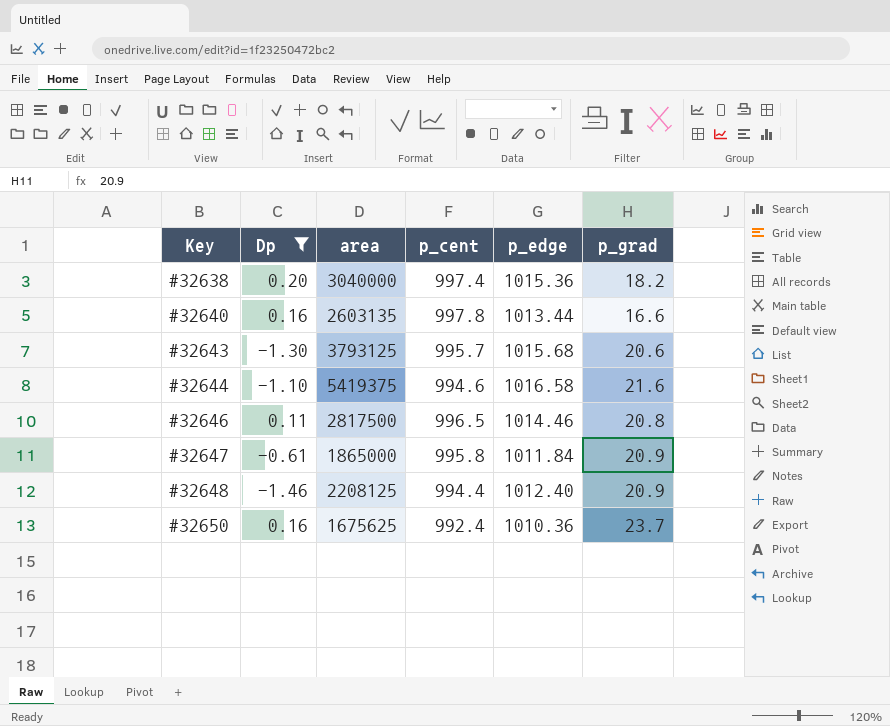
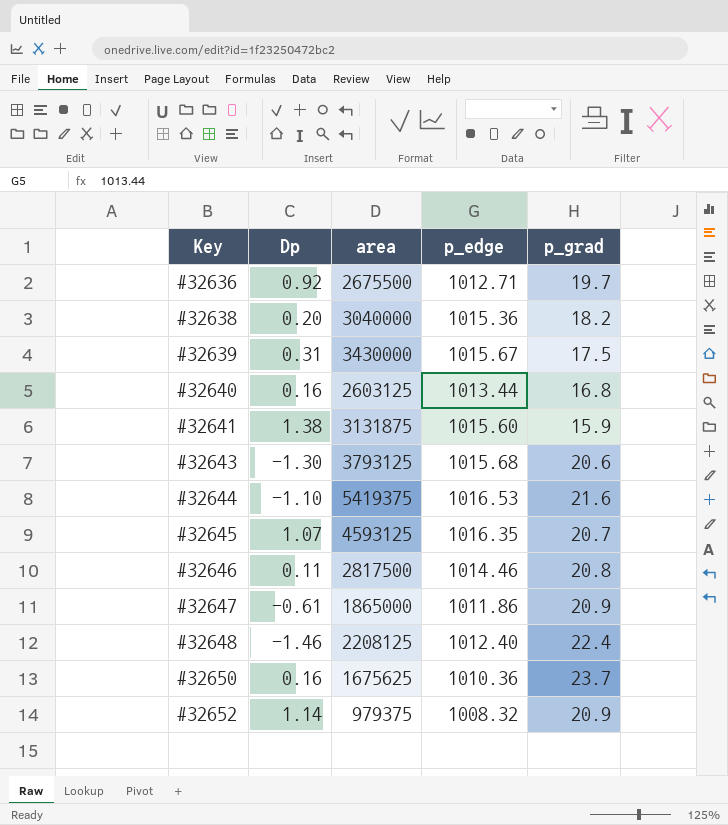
filter: Dp <= 0.20 -> none
column p_cent | position: 4 -> none
#32640 | area: 2603135 -> 2603125
#32640 | p_grad: 16.6 -> 16.8
#32644 | p_edge: 1016.58 -> 1016.53
#32647 | p_edge: 1011.84 -> 1011.86
#32648 | p_grad: 20.9 -> 22.4

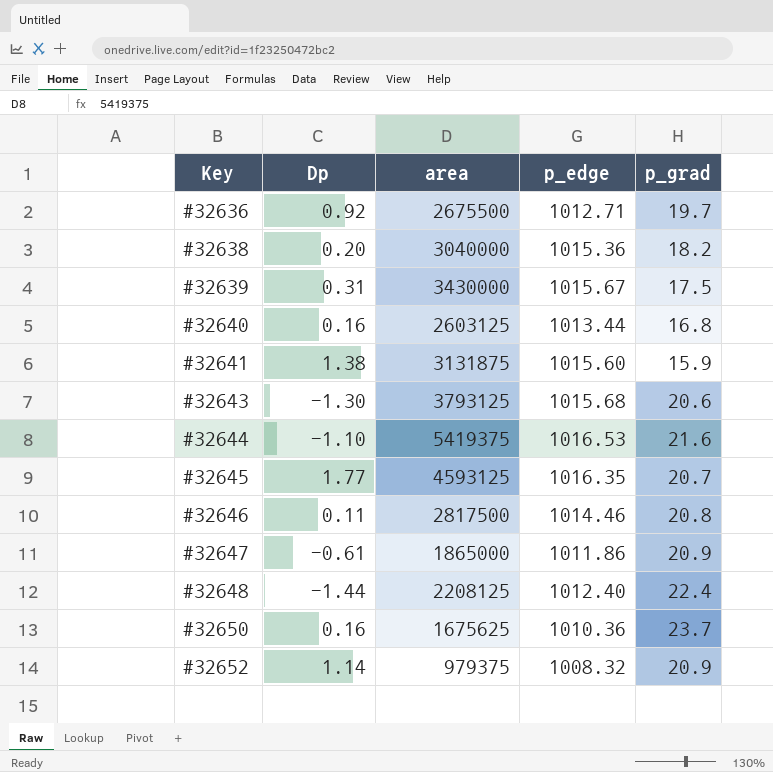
#32645 | Dp: 1.07 -> 1.77
#32648 | Dp: -1.46 -> -1.44

